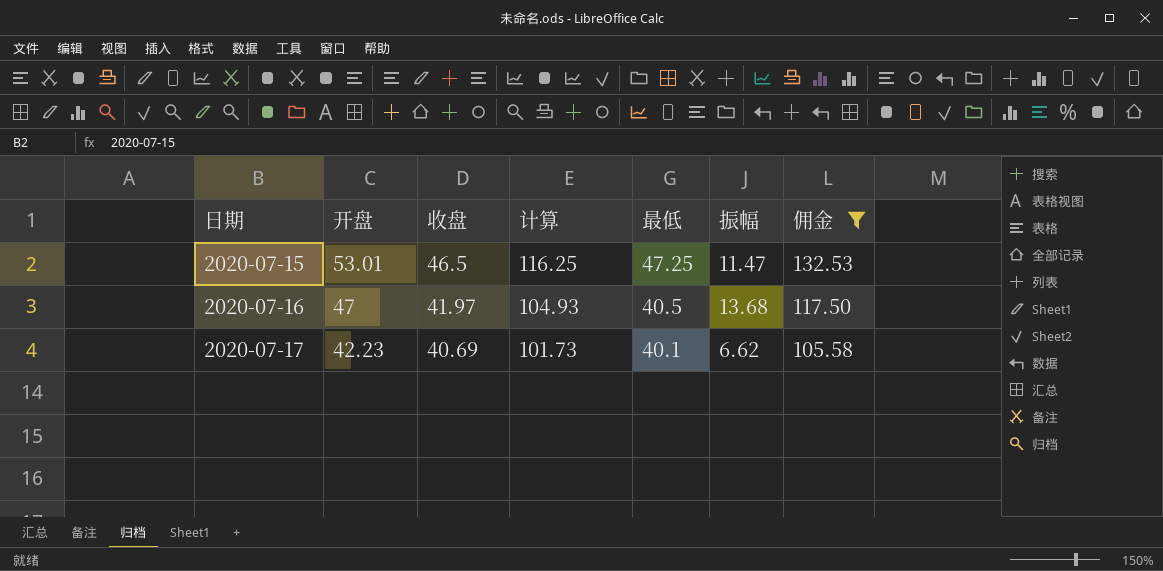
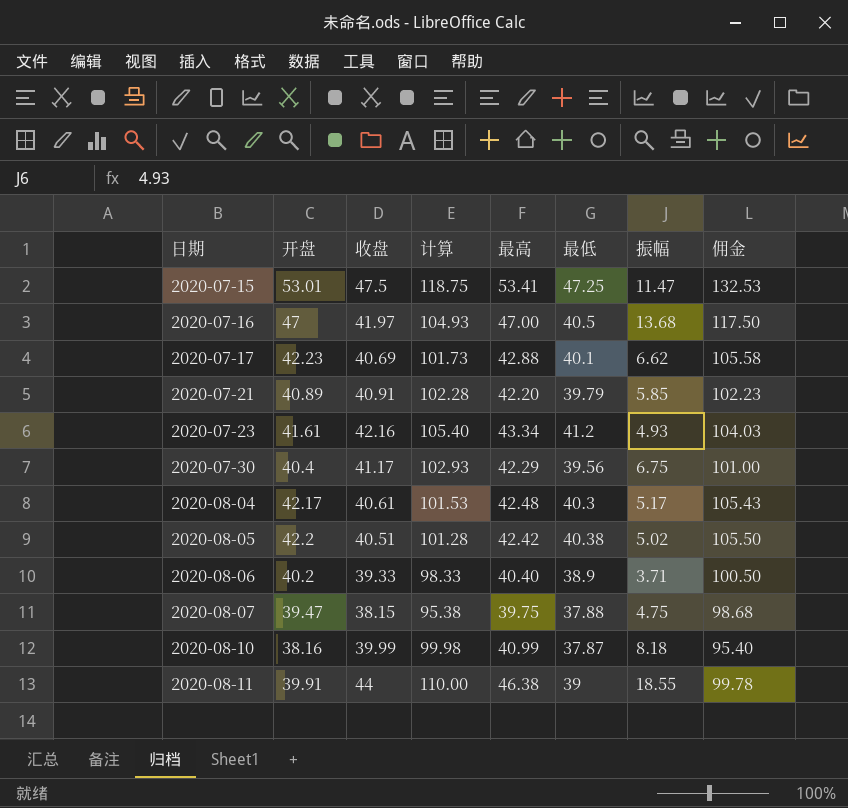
filter: 佣金 >= 105.58 -> none
column 最高 | position: none -> 5
2020-07-15 | 收盘: 46.5 -> 47.5
2020-07-15 | 计算: 116.25 -> 118.75

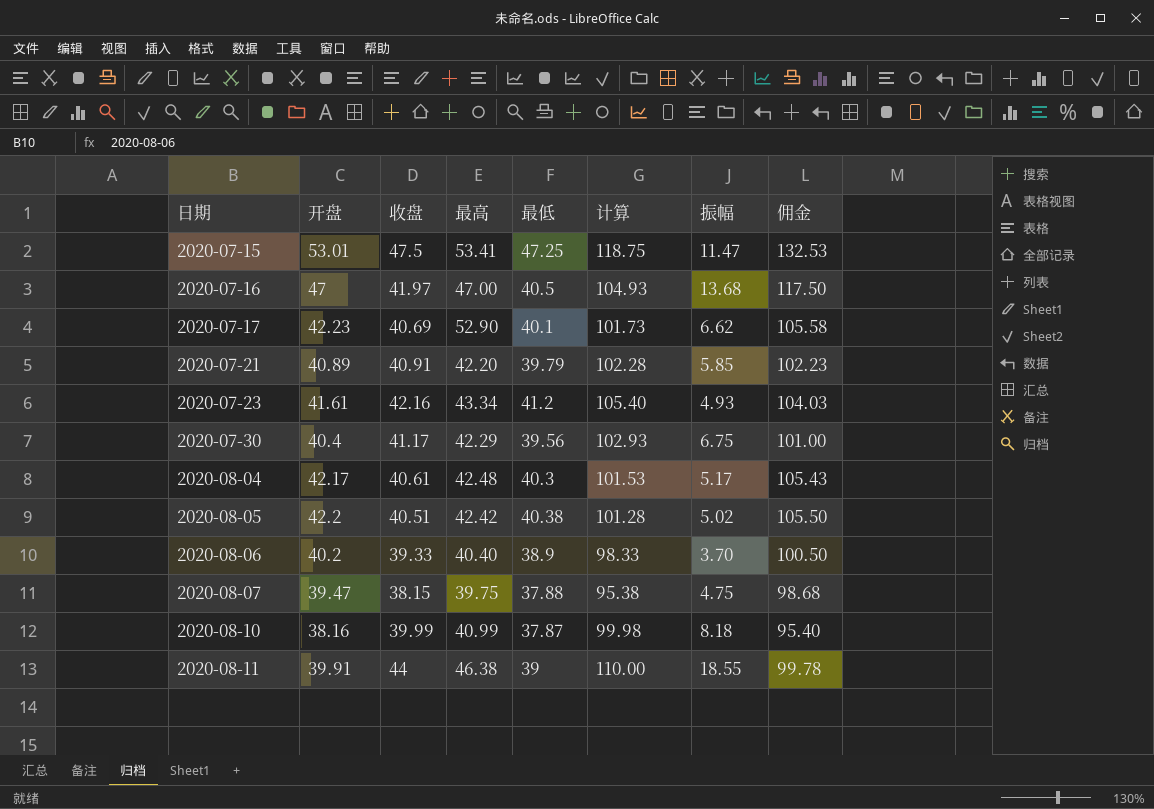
column 计算 | position: 4 -> 6
2020-07-17 | 最高: 42.88 -> 52.90
2020-08-06 | 振幅: 3.71 -> 3.70

